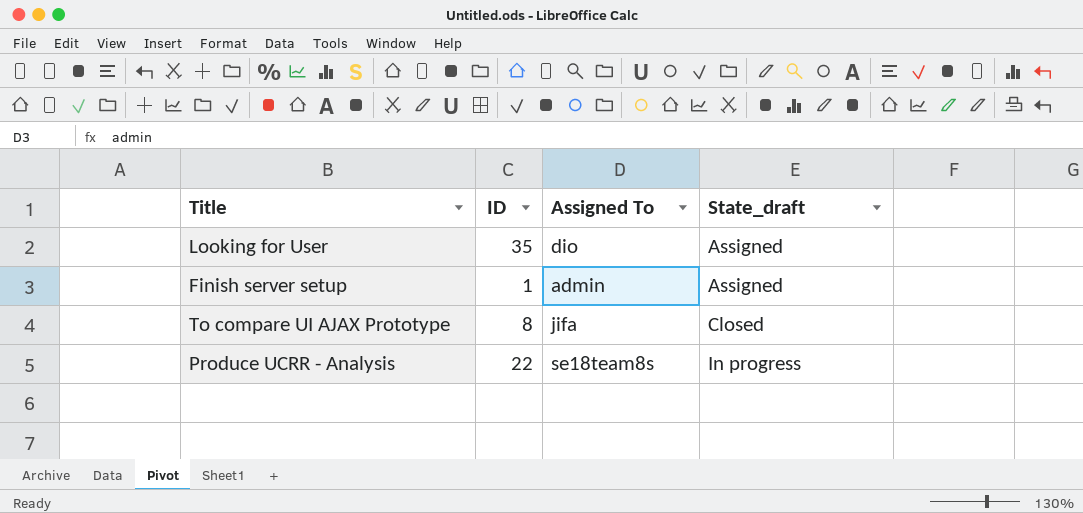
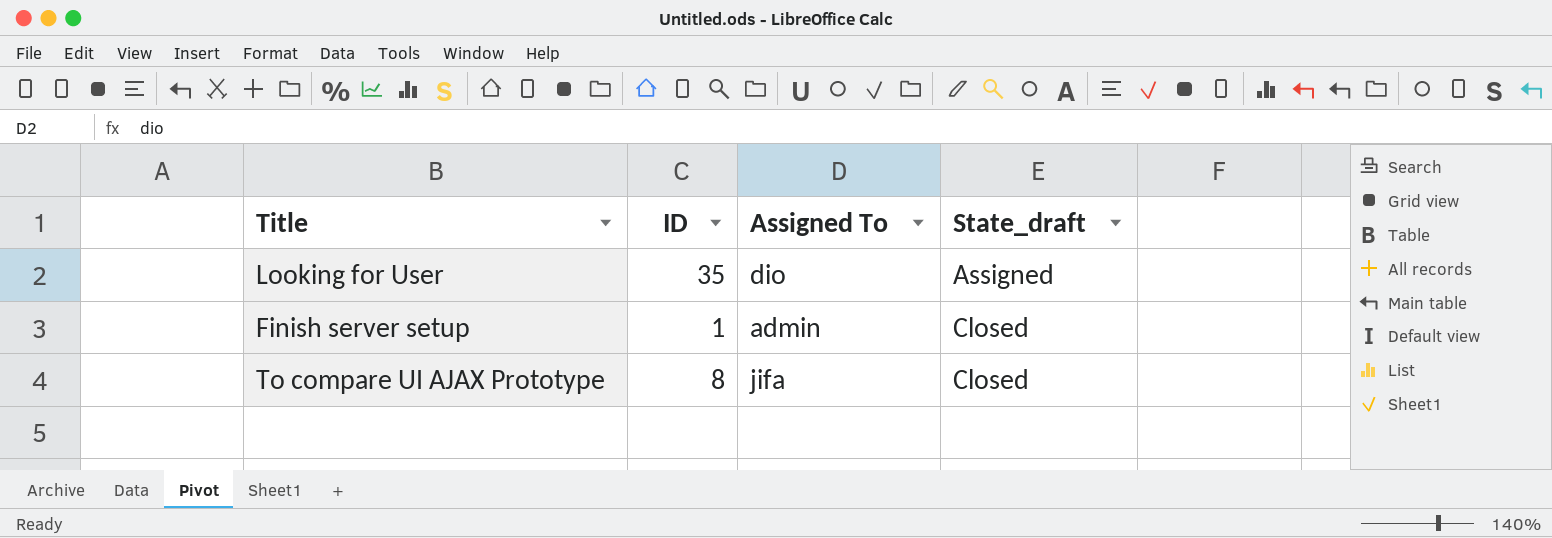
row Produce UCRR - Analysis: 22 | se18team8s | In progress -> none
Finish server setup | State_draft: Assigned -> Closed

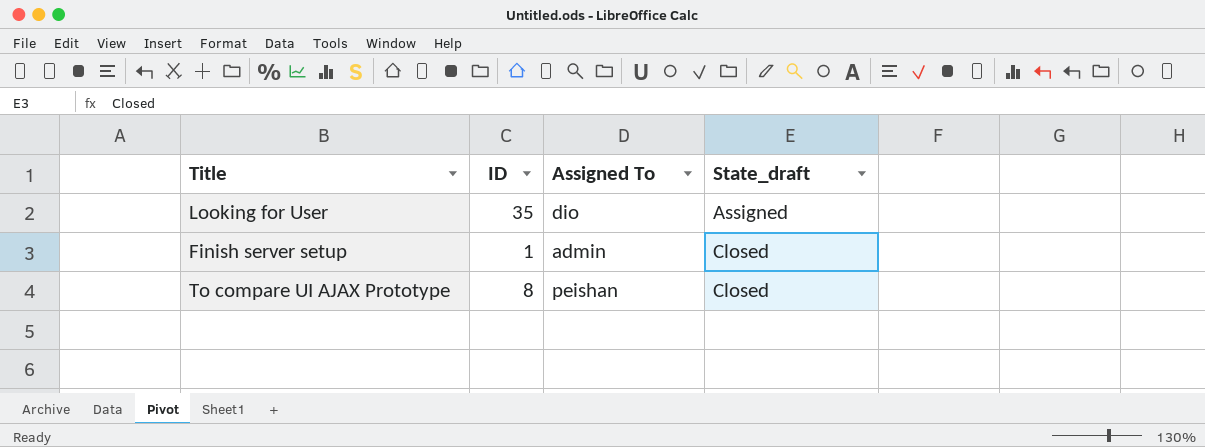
To compare UI AJAX Prototype | Assigned To: jifa -> peishan

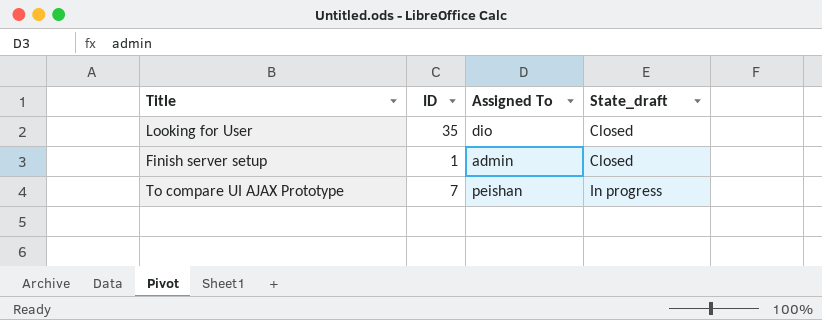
Looking for User | State_draft: Assigned -> Closed
To compare UI AJAX Prototype | ID: 8 -> 7
To compare UI AJAX Prototype | State_draft: Closed -> In progress

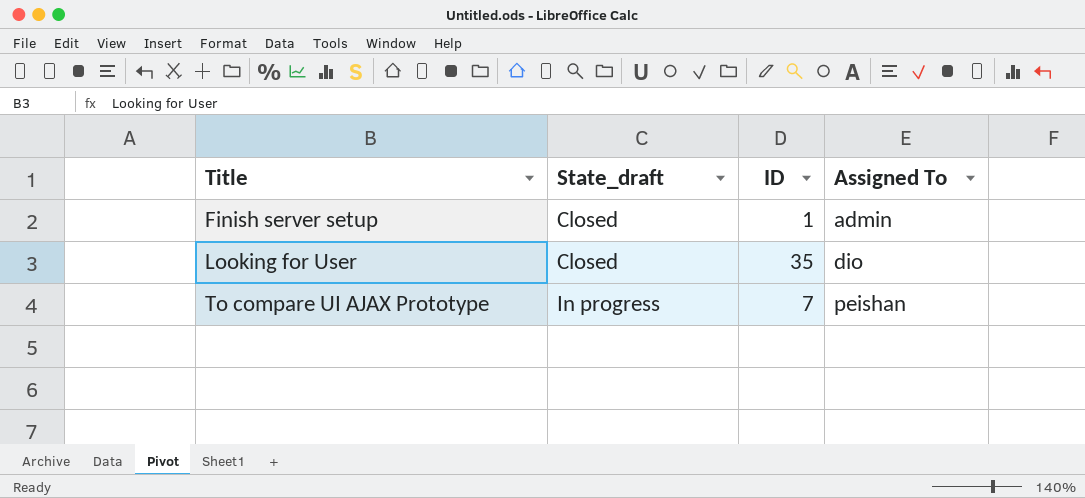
row order: State_draft ascending -> Title ascending
column State_draft | position: 4 -> 2

